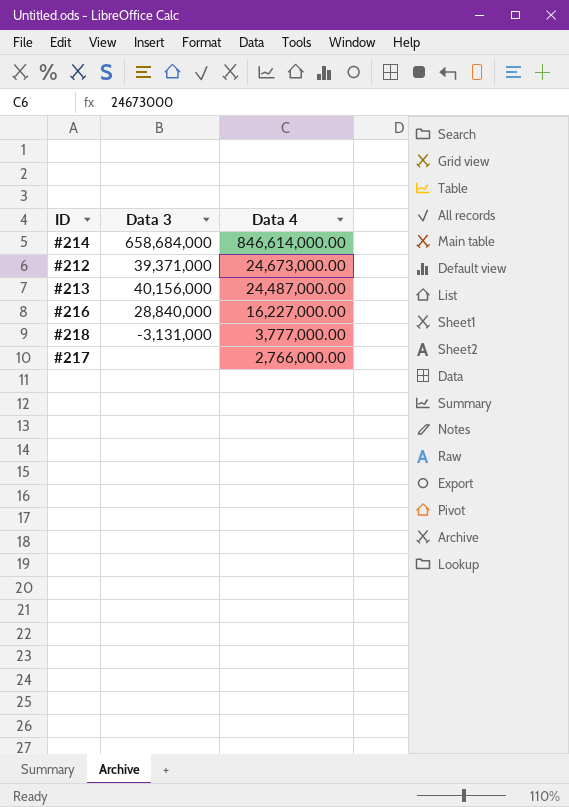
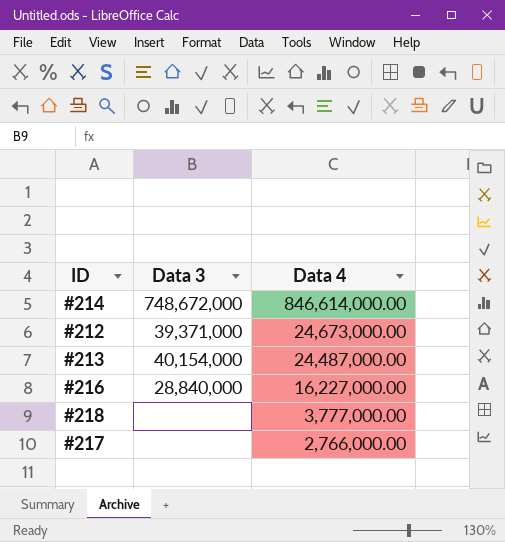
#214 | Data 3: 658,684,000 -> 748,672,000
#213 | Data 3: 40,156,000 -> 40,154,000
#218 | Data 3: -3,131,000 -> none

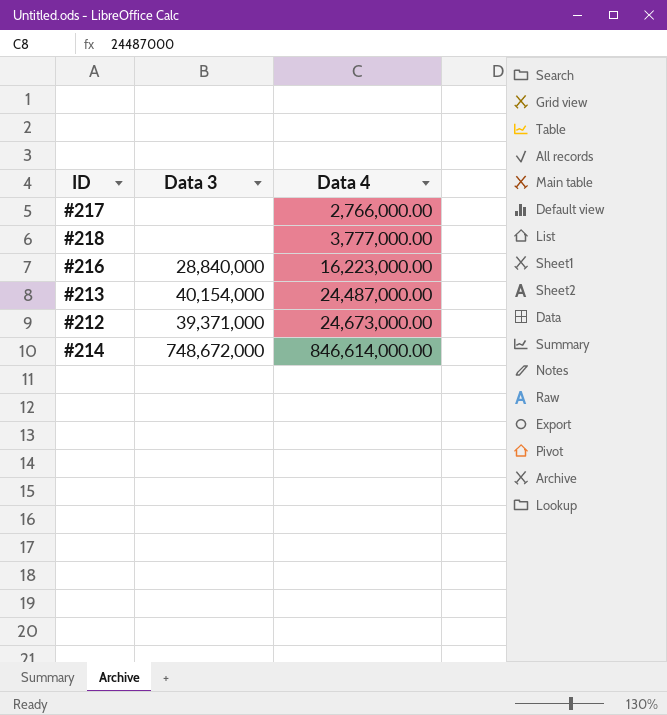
row order: Data 4 descending -> Data 4 ascending
#216 | Data 4: 16,227,000.00 -> 16,223,000.00

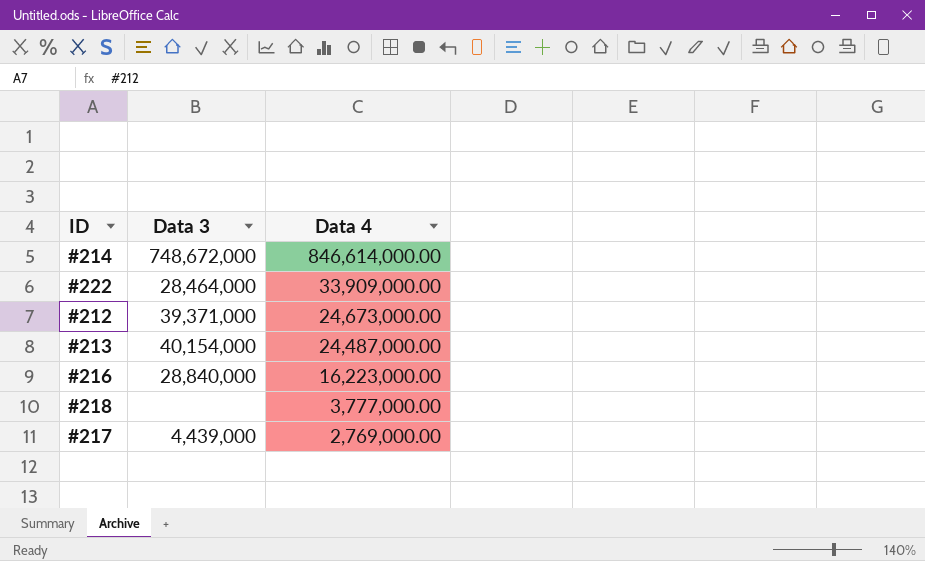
row order: Data 4 ascending -> Data 4 descending
row #222: none -> 28,464,000 | 33,909,000.00
#217 | Data 3: none -> 4,439,000
#217 | Data 4: 2,766,000.00 -> 2,769,000.00

